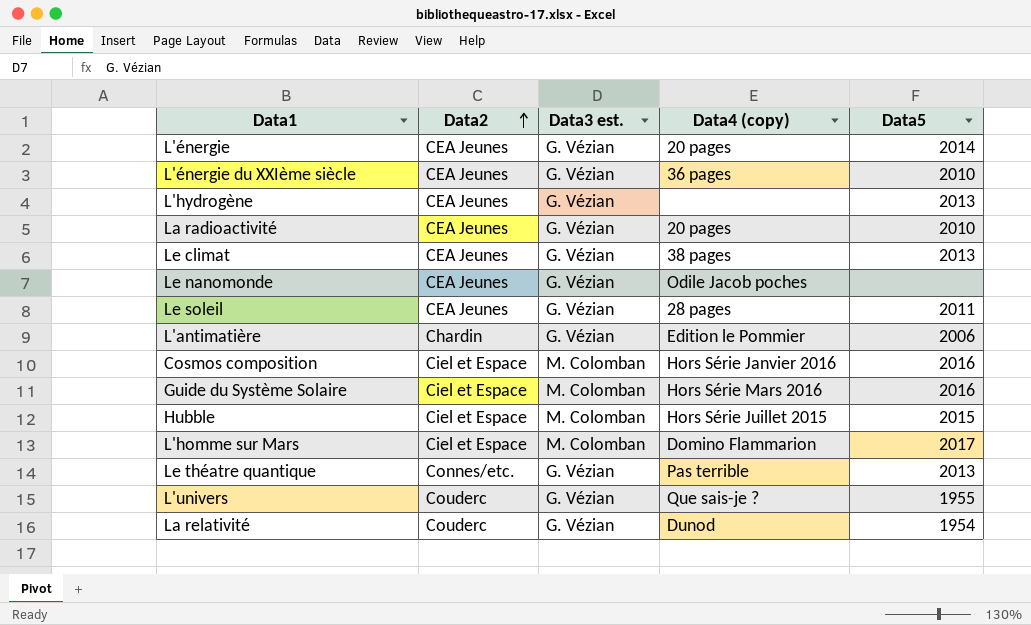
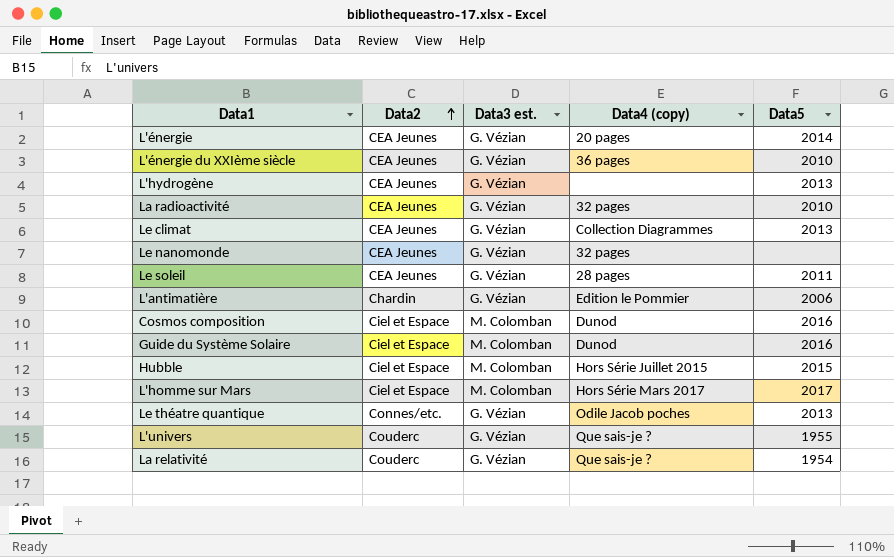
La radioactivité | Data4 (copy): 20 pages -> 32 pages
Le climat | Data4 (copy): 38 pages -> Collection Diagrammes
Le nanomonde | Data4 (copy): Odile Jacob poches -> 32 pages
Cosmos composition | Data4 (copy): Hors Série Janvier 2016 -> Dunod
Guide du Système Solaire | Data4 (copy): Hors Série Mars 2016 -> Dunod
L'homme sur Mars | Data4 (copy): Domino Flammarion -> Hors Série Mars 2017
Le théatre quantique | Data4 (copy): Pas terrible -> Odile Jacob poches
La relativité | Data4 (copy): Dunod -> Que sais-je ?

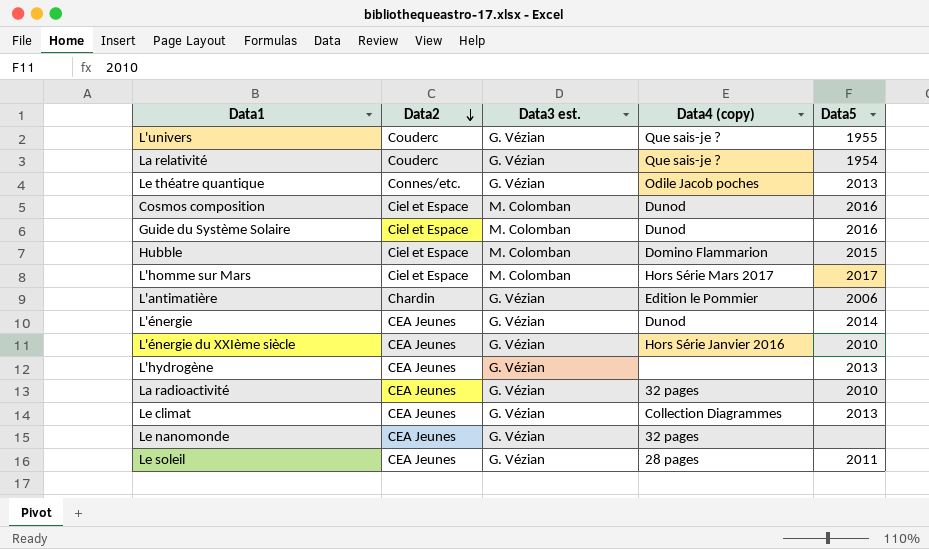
row order: Data2 ascending -> Data2 descending
Hubble | Data4 (copy): Hors Série Juillet 2015 -> Domino Flammarion
L'énergie | Data4 (copy): 20 pages -> Dunod
L'énergie du XXIème siècle | Data4 (copy): 36 pages -> Hors Série Janvier 2016

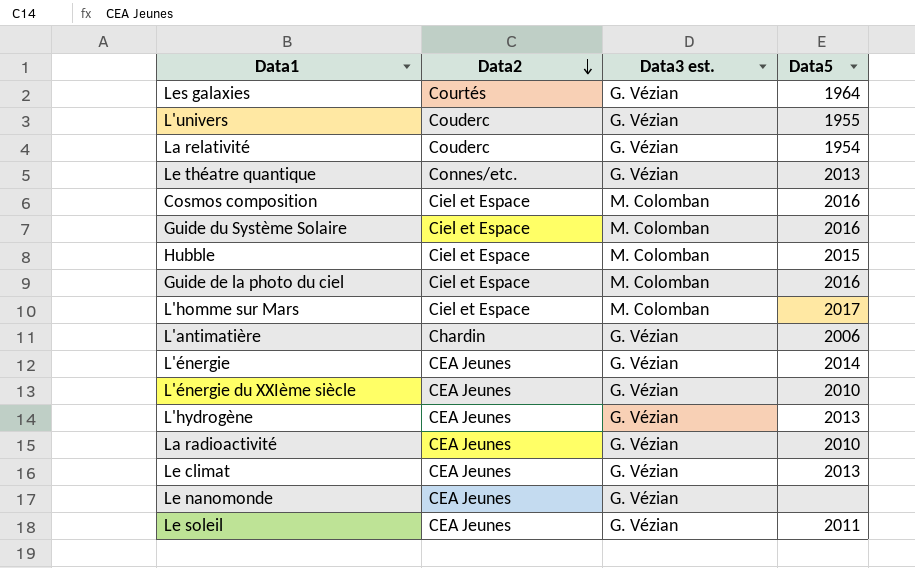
column Data4 (copy) | position: 4 -> none
row Les galaxies: none -> Courtés | G. Vézian | 1964
row Guide de la photo du ciel: none -> Ciel et Espace | M. Colomban | 2016

